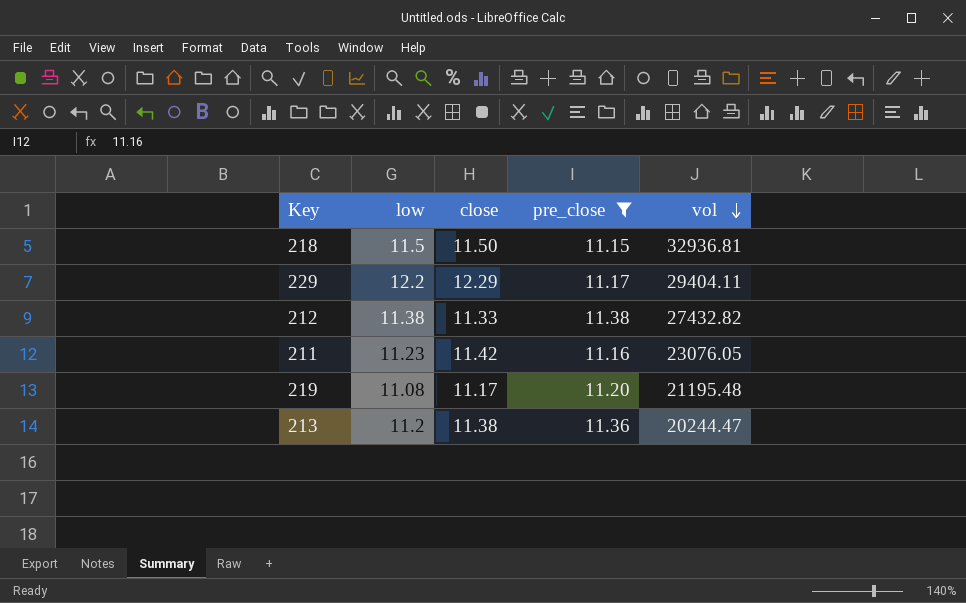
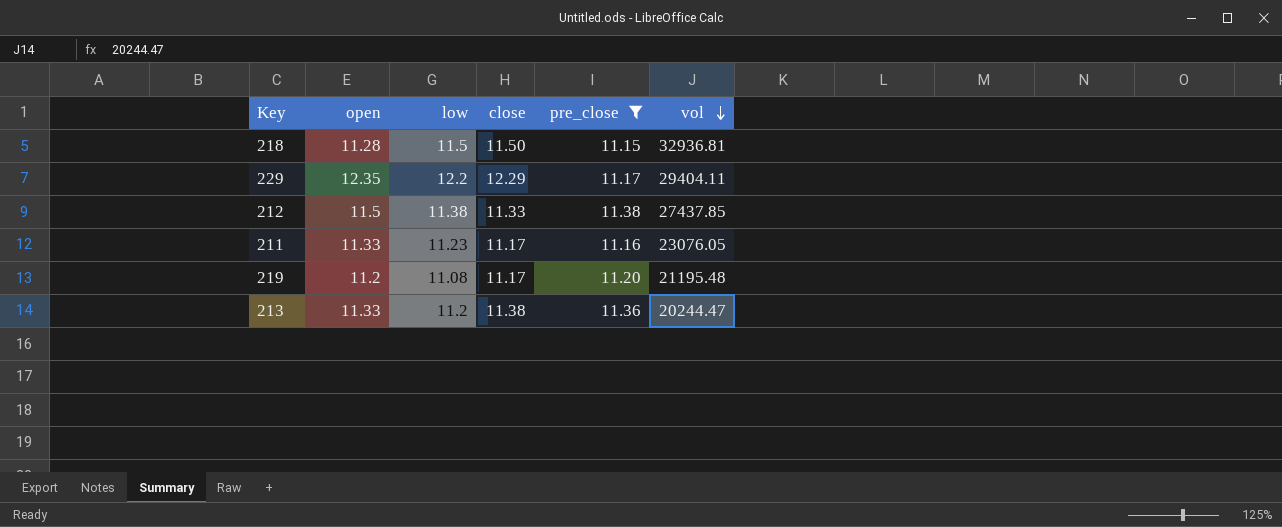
column open | position: none -> 2
212 | vol: 27432.82 -> 27437.85
211 | close: 11.42 -> 11.17

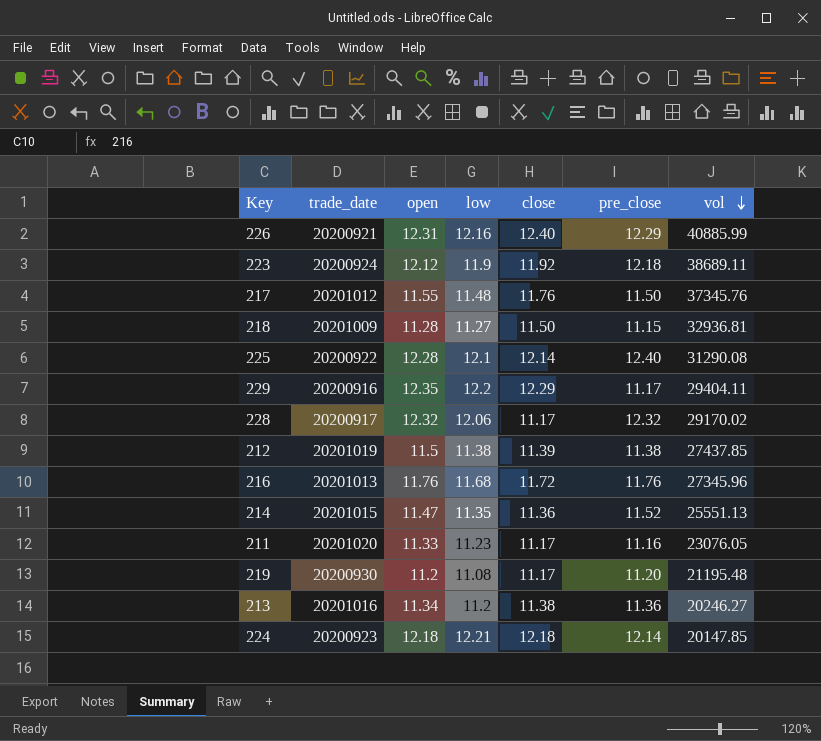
filter: pre_close <= 11.38 -> none
column trade_date | position: none -> 2
218 | low: 11.5 -> 11.27
212 | close: 11.33 -> 11.39
213 | open: 11.33 -> 11.34
213 | vol: 20244.47 -> 20246.27

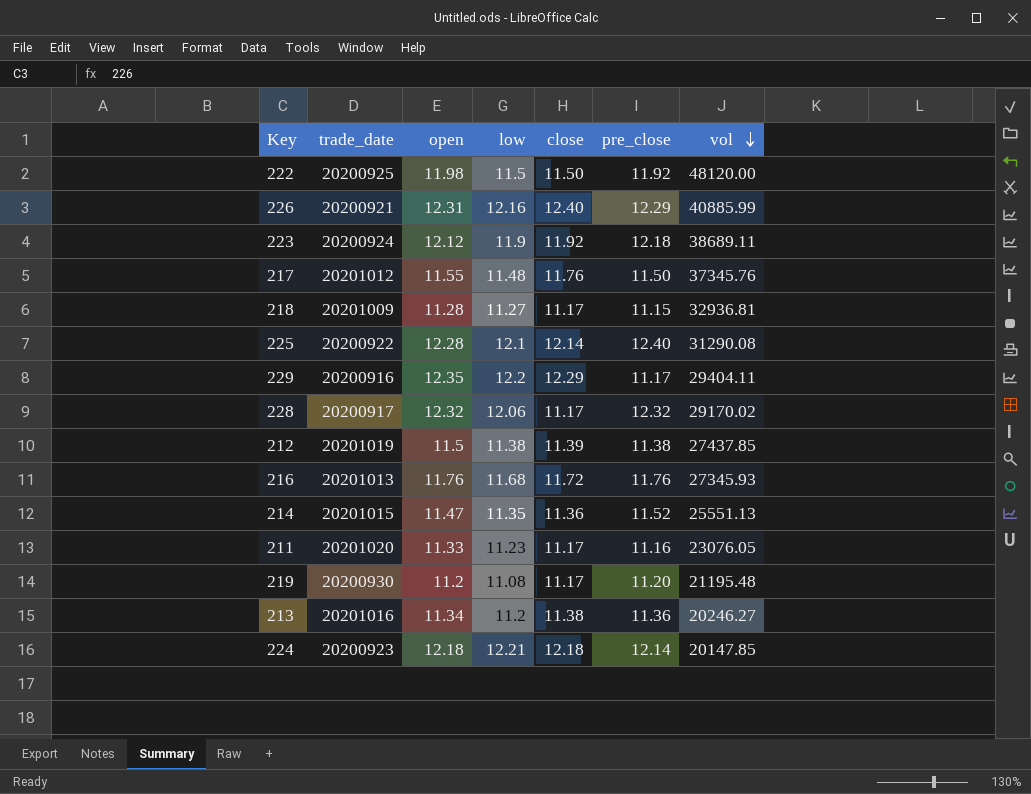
row 222: none -> 20200925 | 11.98 | 11.5 | 11.50 | 11.92 | 48120.00
218 | close: 11.50 -> 11.17
216 | vol: 27345.96 -> 27345.93

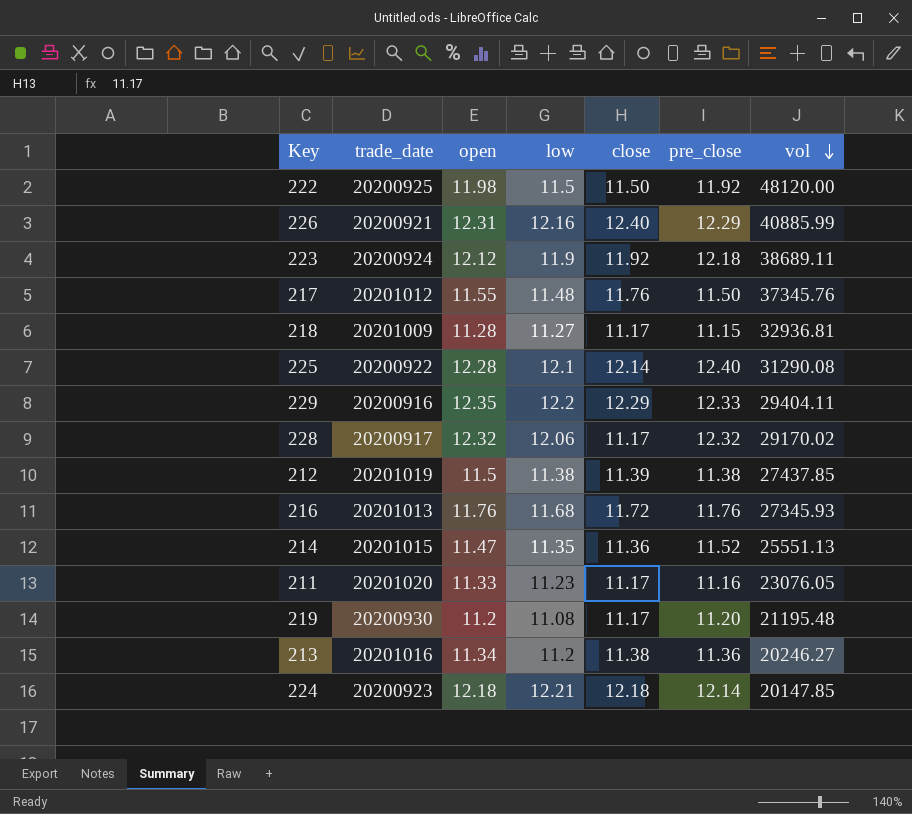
229 | pre_close: 11.17 -> 12.33

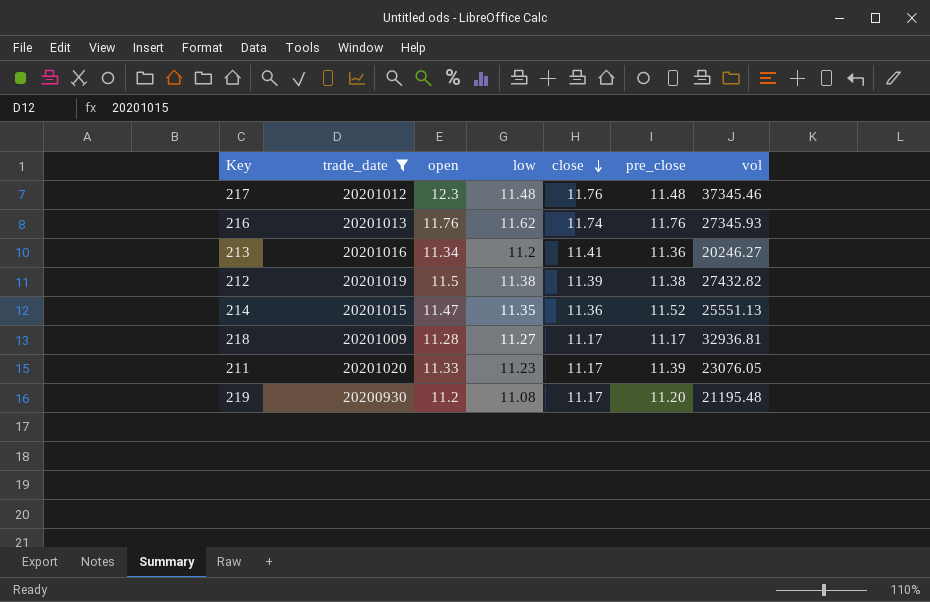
filter: none -> trade_date >= 20200930
row order: vol descending -> close descending
217 | open: 11.55 -> 12.3
217 | pre_close: 11.50 -> 11.48
217 | vol: 37345.76 -> 37345.46
216 | low: 11.68 -> 11.62
216 | close: 11.72 -> 11.74
213 | close: 11.38 -> 11.41
212 | vol: 27437.85 -> 27432.82
218 | pre_close: 11.15 -> 11.17
211 | pre_close: 11.16 -> 11.39

